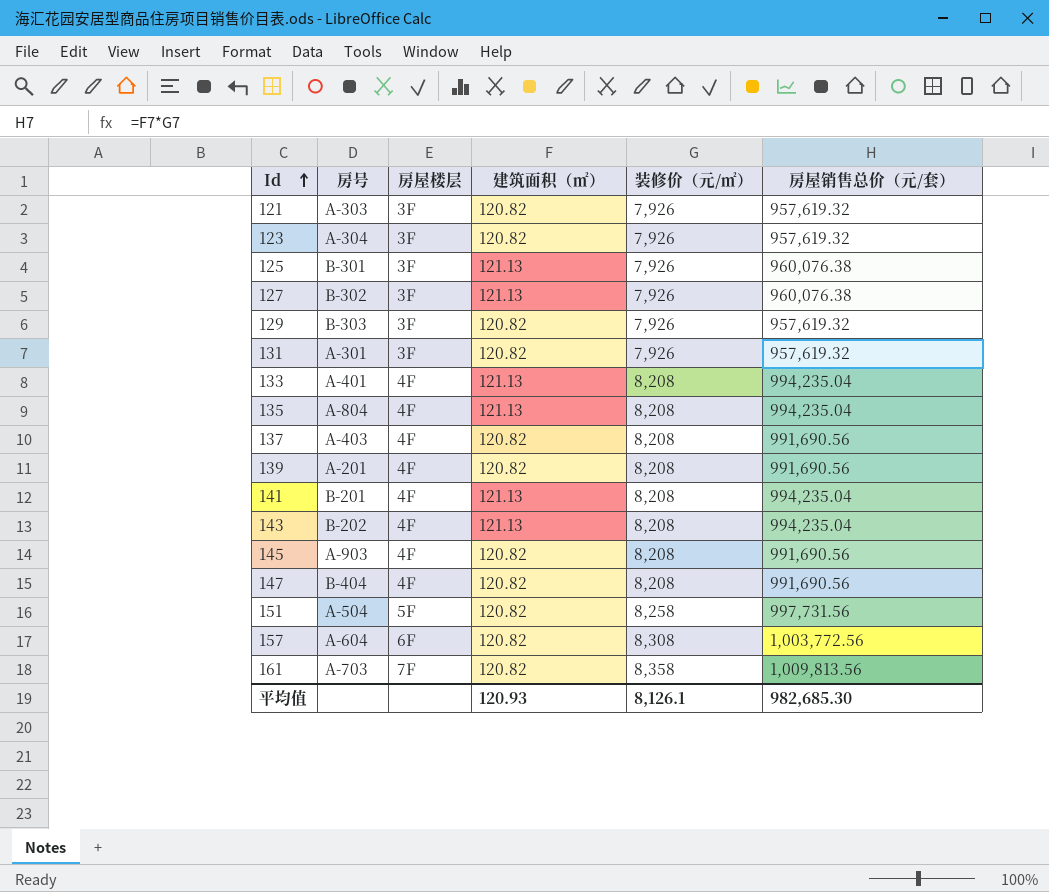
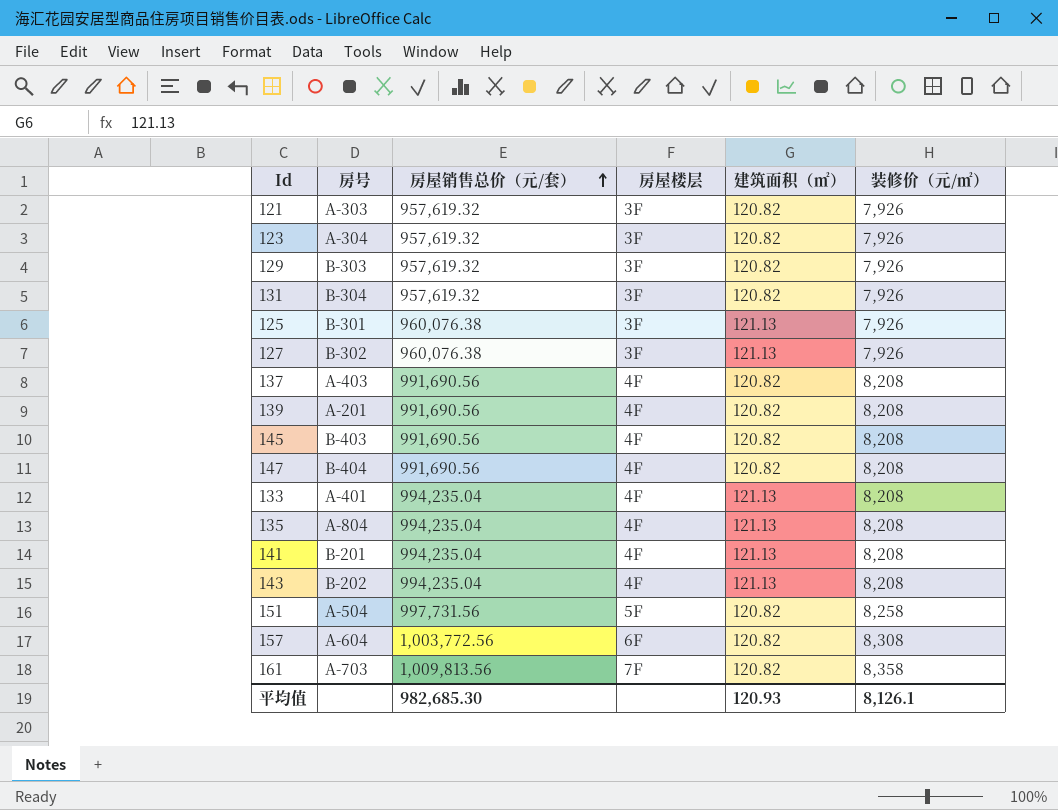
row order: Id ascending -> 房屋销售总价（元/套） ascending
column 房屋销售总价（元/套） | position: 6 -> 3
131 | 房号: A-301 -> B-304
145 | 房号: A-903 -> B-403

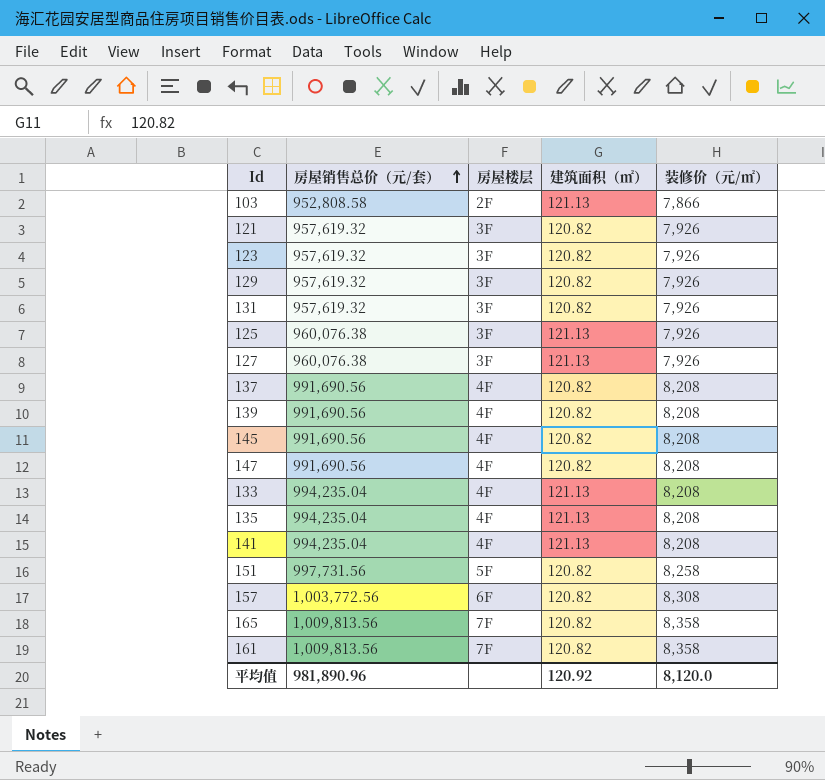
column 房号 | position: 2 -> none
row 143: B-202 | 994,235.04 | 4F | 121.13 | 8,208 -> none
row 103: none -> 952,808.58 | 2F | 121.13 | 7,866
row 165: none -> 1,009,813.56 | 7F | 120.82 | 8,358
平均值 | 房屋销售总价（元/套）: 982,685.30 -> 981,890.96
平均值 | 建筑面积（㎡）: 120.93 -> 120.92
平均值 | 装修价（元/㎡）: 8,126.1 -> 8,120.0

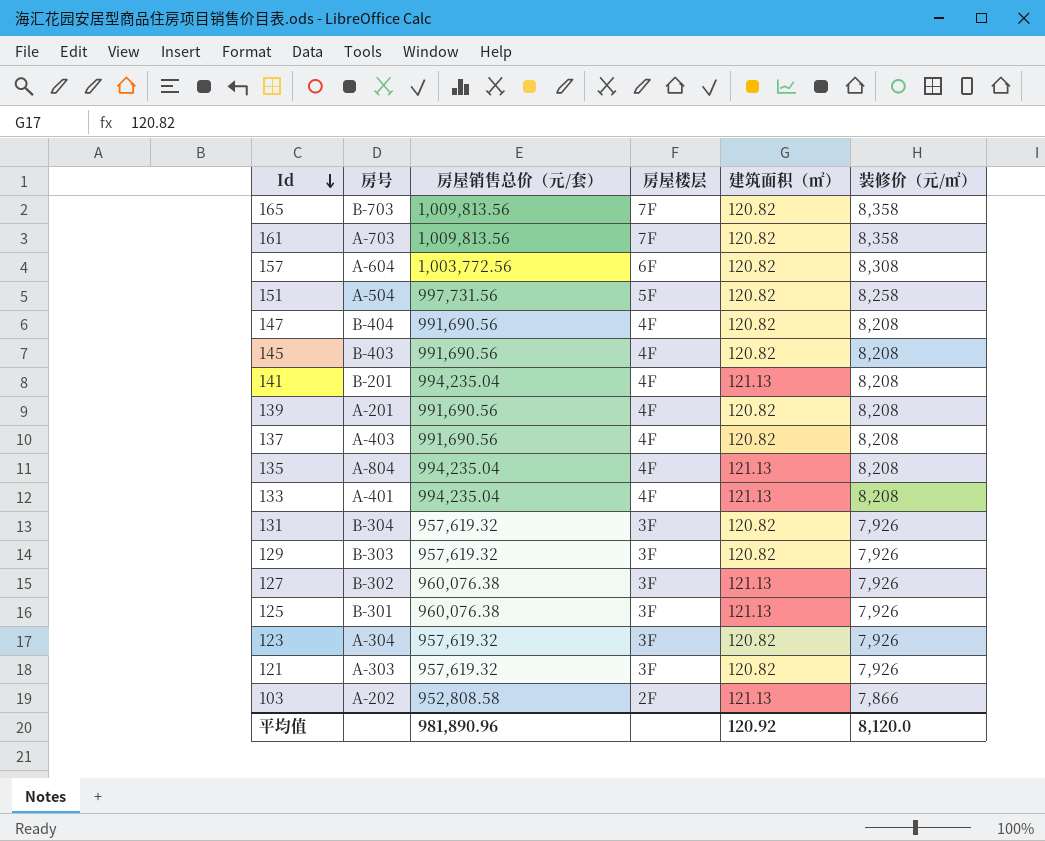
row order: 房屋销售总价（元/套） ascending -> Id descending
column 房号 | position: none -> 2

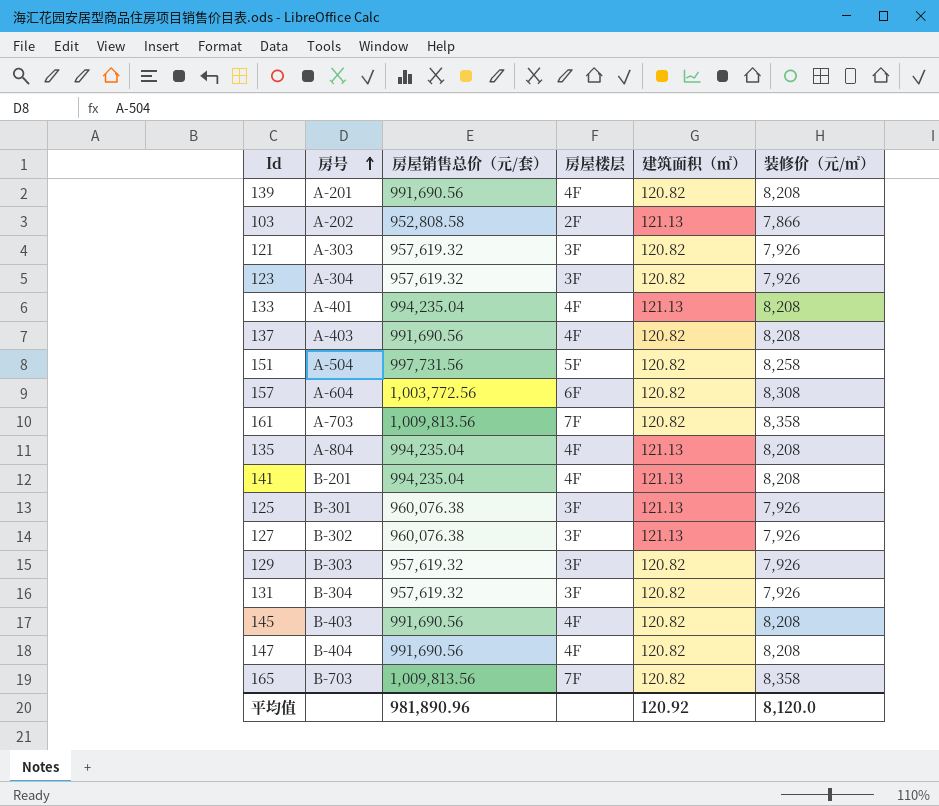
row order: Id descending -> 房号 ascending

